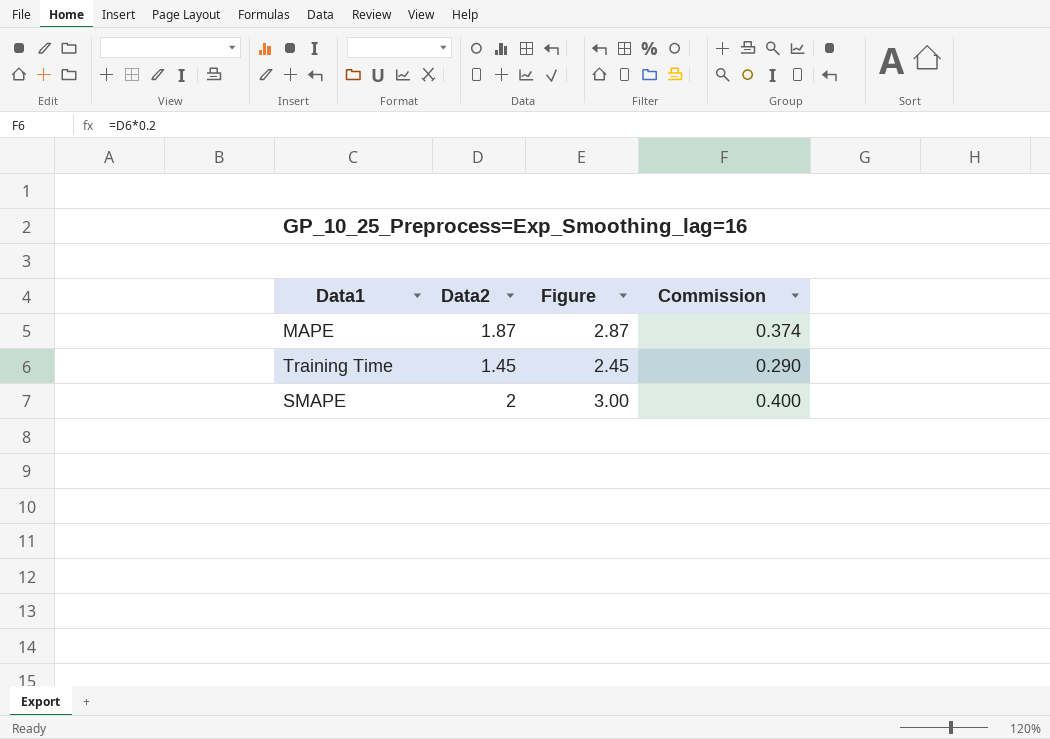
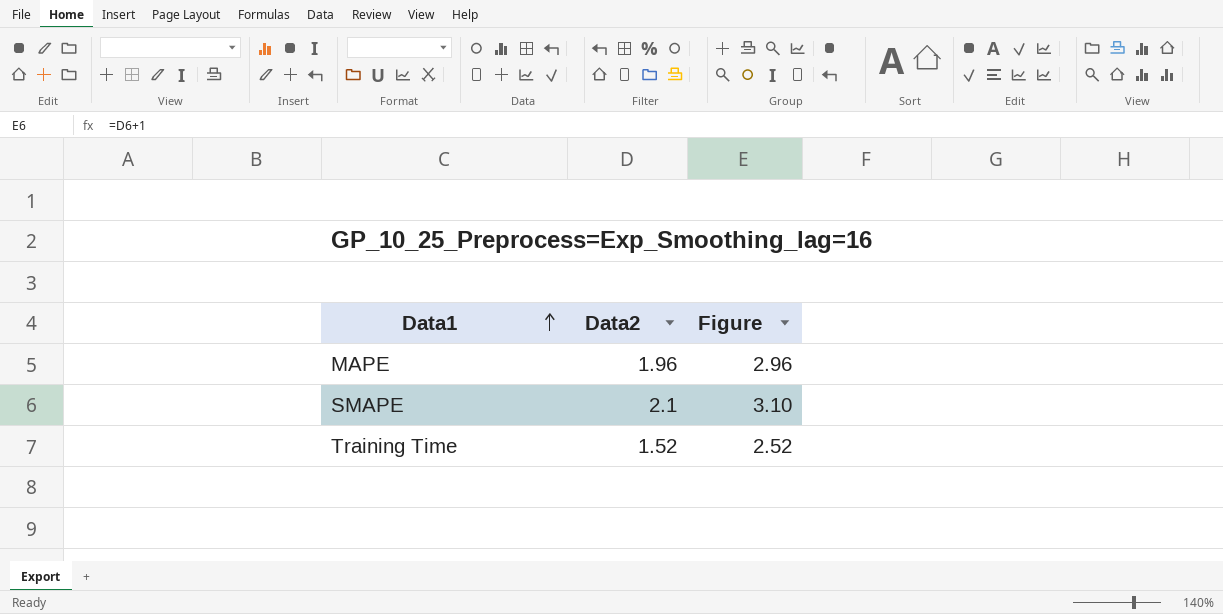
row order: none -> Data1 ascending
column Commission | formula: [Data2] * 0.2 -> none
MAPE | Data2: 1.87 -> 1.96
MAPE | Figure: 2.87 -> 2.96
SMAPE | Data2: 2 -> 2.1
SMAPE | Figure: 3.00 -> 3.10
Training Time | Data2: 1.45 -> 1.52
Training Time | Figure: 2.45 -> 2.52

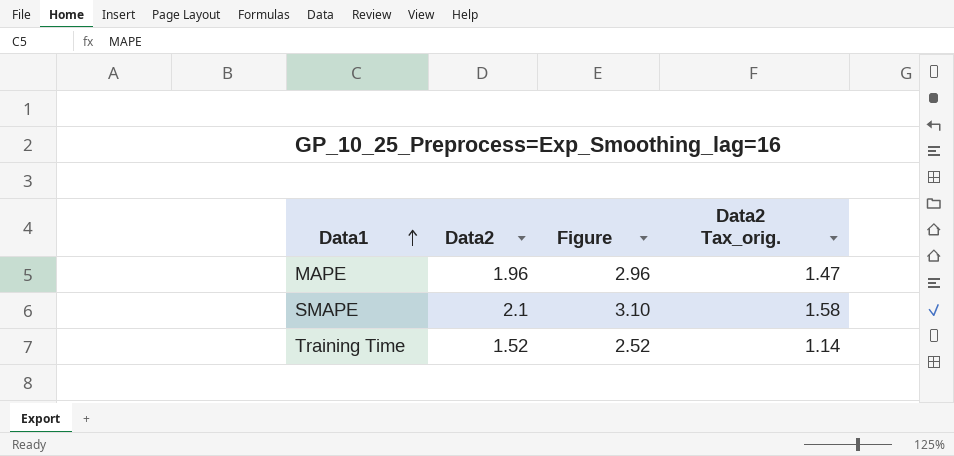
column Data2 Tax_orig. | formula: none -> [Data2] * 0.75

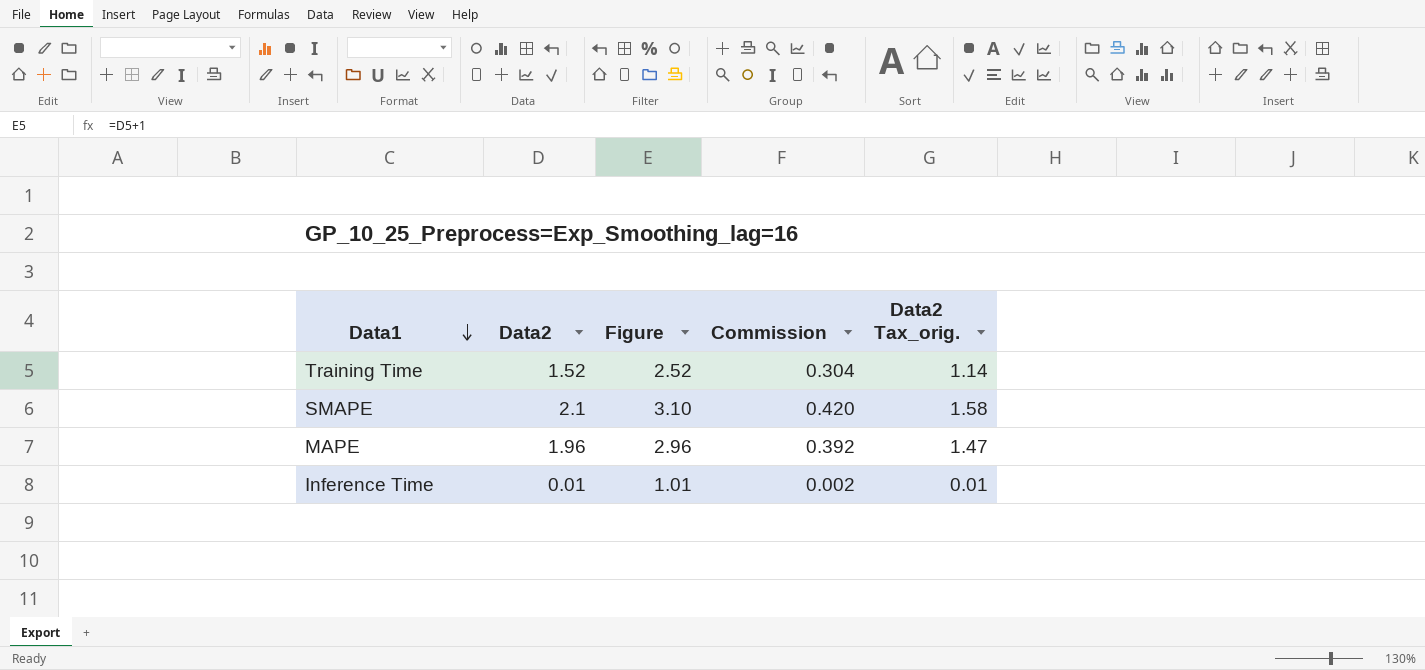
row order: Data1 ascending -> Data1 descending
column Commission | formula: none -> [Data2] * 0.2
row Inference Time: none -> 0.01 | 1.01 | 0.002 | 0.01

